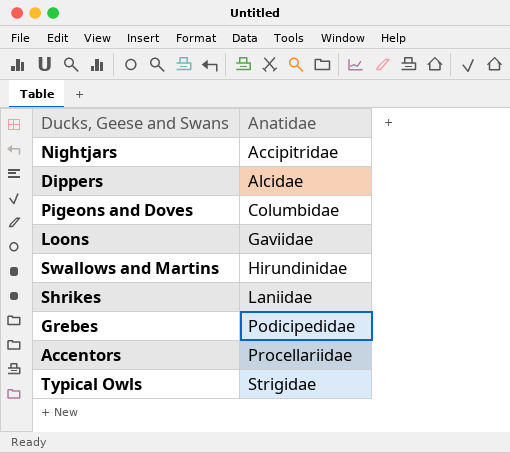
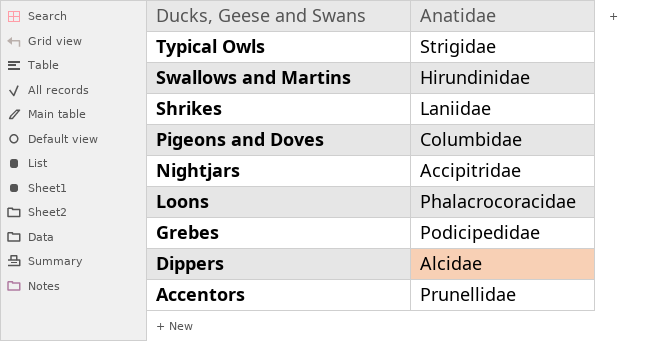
row order: Anatidae ascending -> Ducks, Geese and Swans descending
Loons | Anatidae: Gaviidae -> Phalacrocoracidae
Accentors | Anatidae: Procellariidae -> Prunellidae

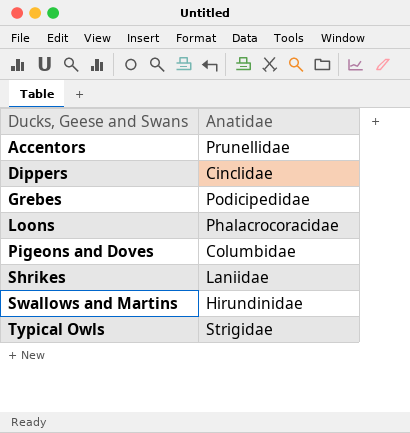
row order: Ducks, Geese and Swans descending -> Ducks, Geese and Swans ascending
row Nightjars: Accipitridae -> none
Dippers | Anatidae: Alcidae -> Cinclidae

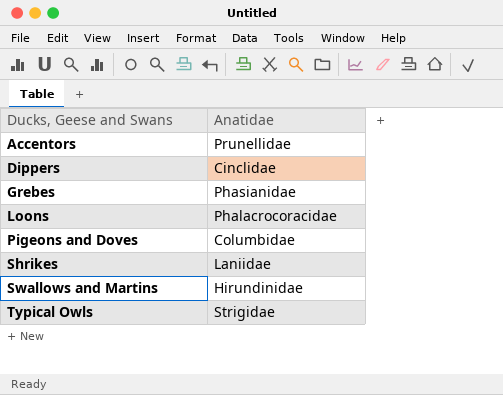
Grebes | Anatidae: Podicipedidae -> Phasianidae

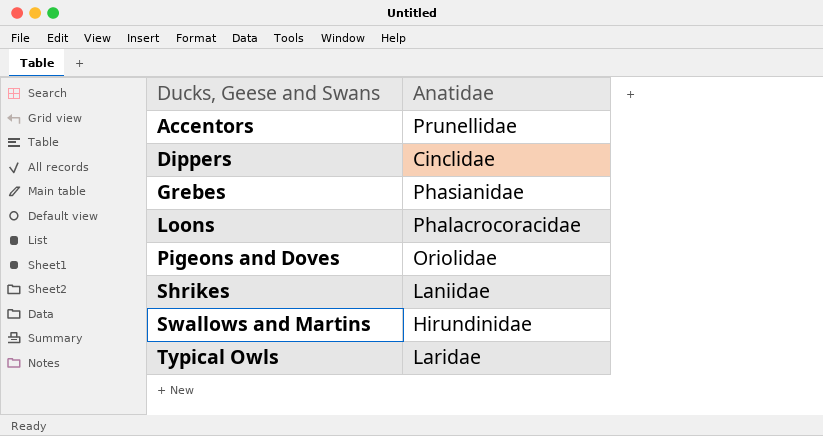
Pigeons and Doves | Anatidae: Columbidae -> Oriolidae
Typical Owls | Anatidae: Strigidae -> Laridae

